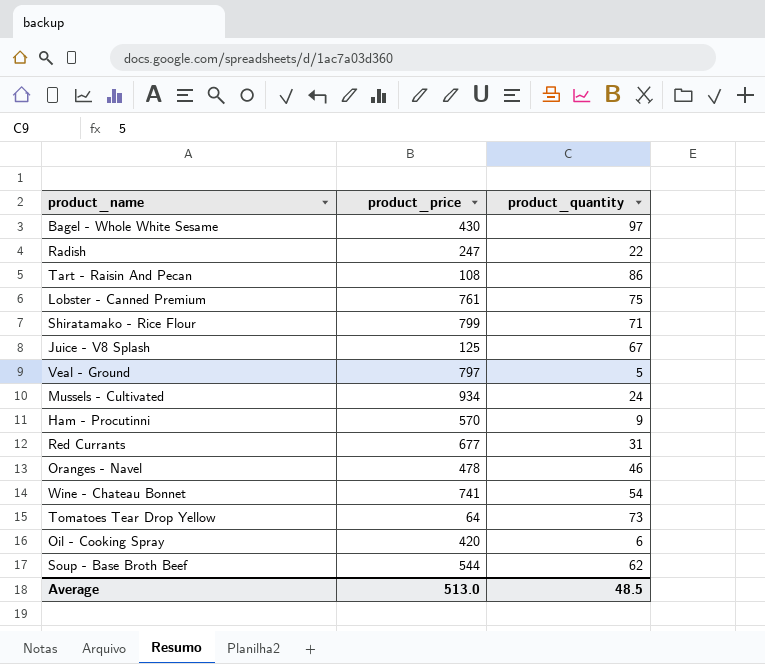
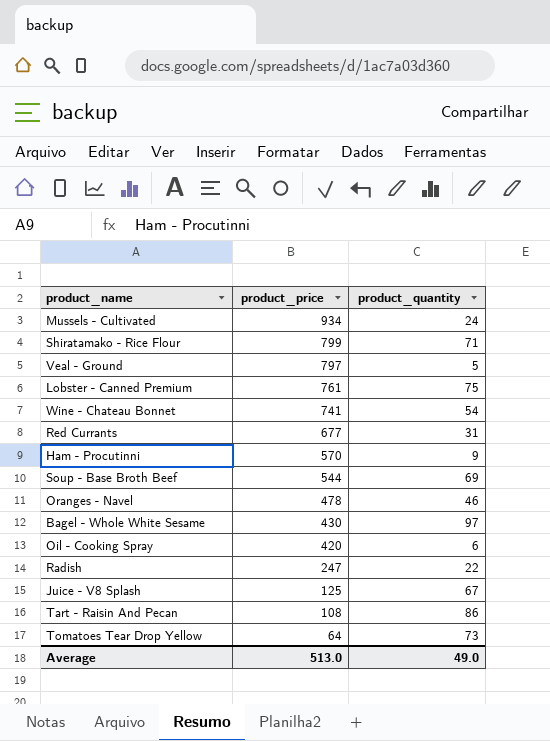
row order: none -> product_price descending
Soup - Base Broth Beef | product_quantity: 62 -> 69
Average | product_quantity: 48.5 -> 49.0

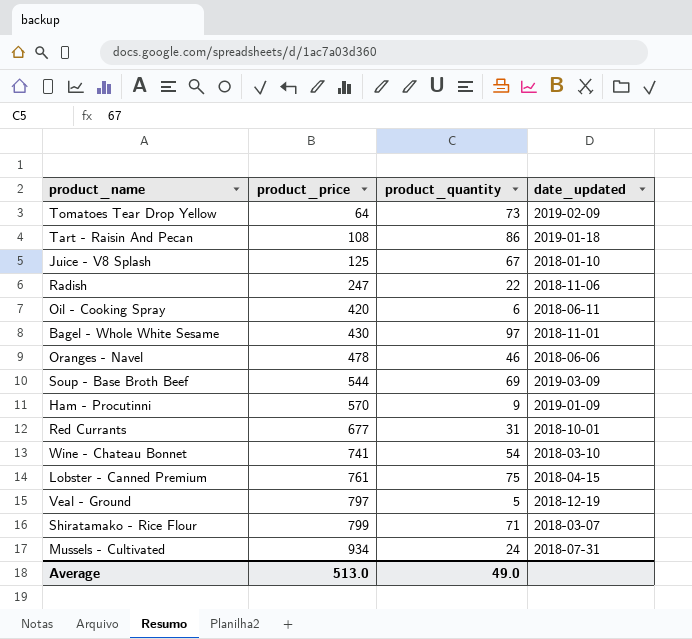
row order: product_price descending -> product_price ascending
column date_updated | position: none -> 4

